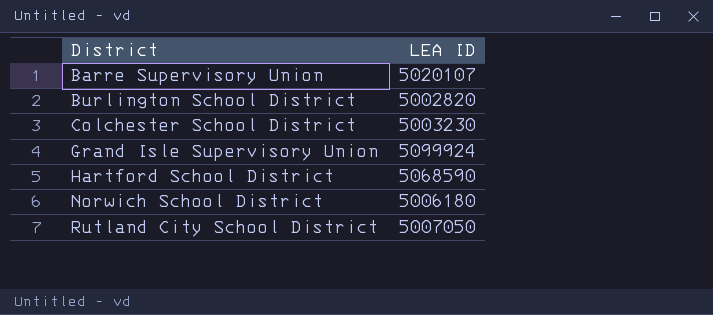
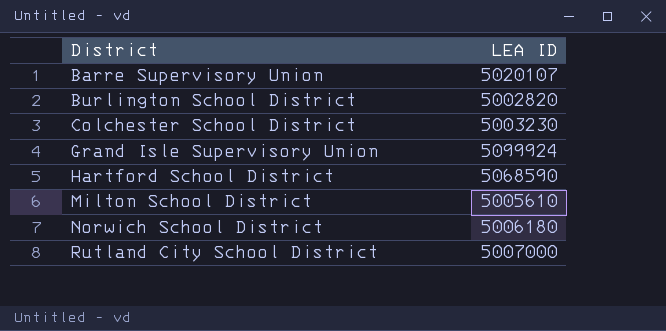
row Milton School District: none -> 5005610
Rutland City School District | LEA ID: 5007050 -> 5007000

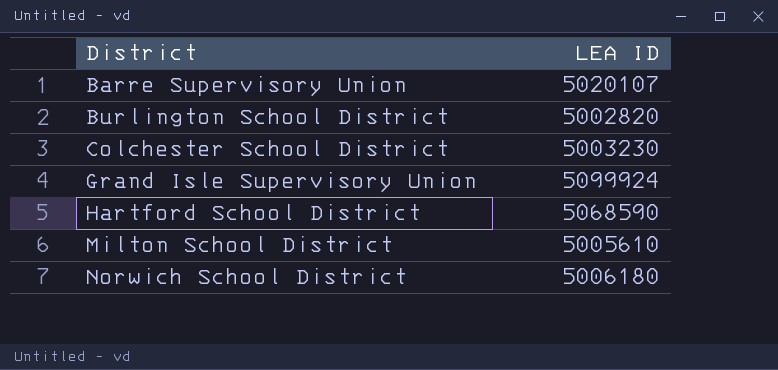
row Rutland City School District: 5007000 -> none

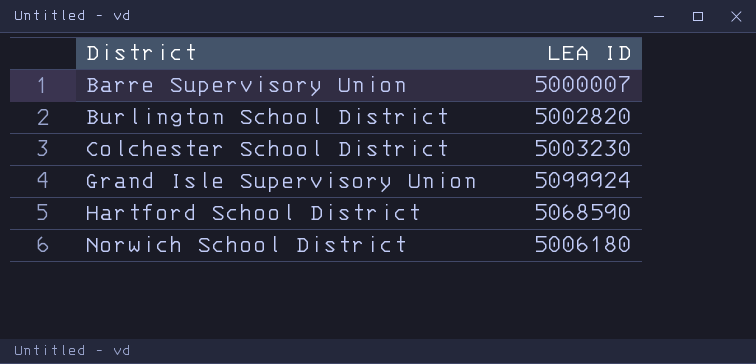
row Milton School District: 5005610 -> none
Barre Supervisory Union | LEA ID: 5020107 -> 5000007

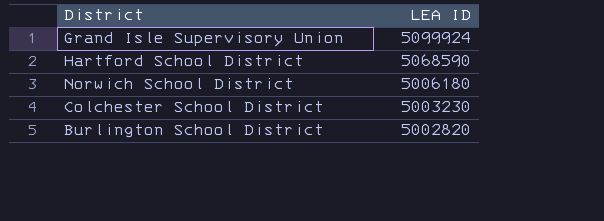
row order: District ascending -> LEA ID descending
row Barre Supervisory Union: 5000007 -> none

